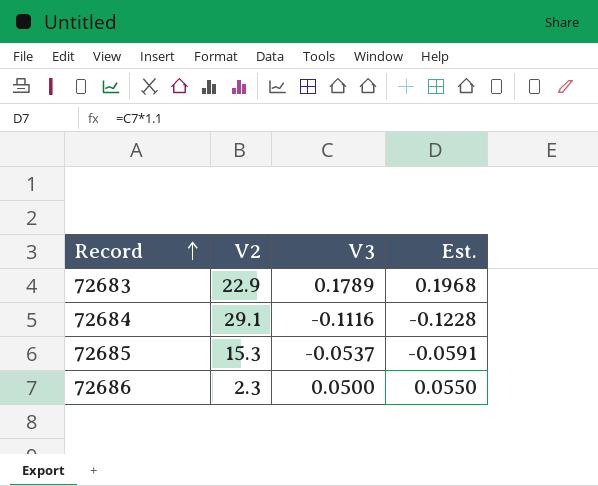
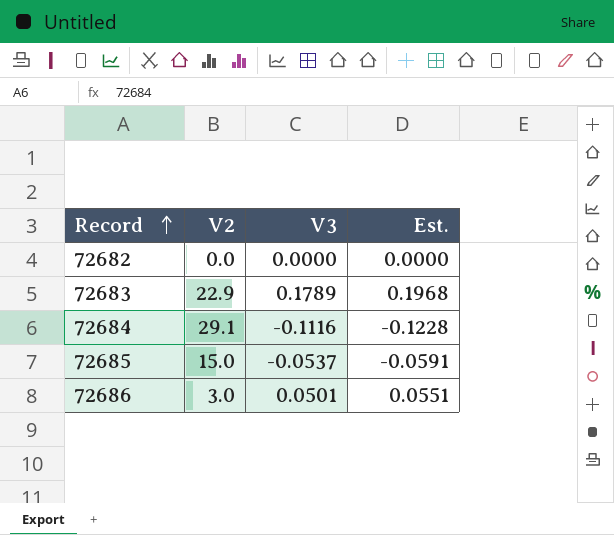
row 72682: none -> 0.0 | 0.0000 | 0.0000
72685 | V2: 15.3 -> 15.0
72686 | V2: 2.3 -> 3.0
72686 | V3: 0.0500 -> 0.0501
72686 | Est.: 0.0550 -> 0.0551

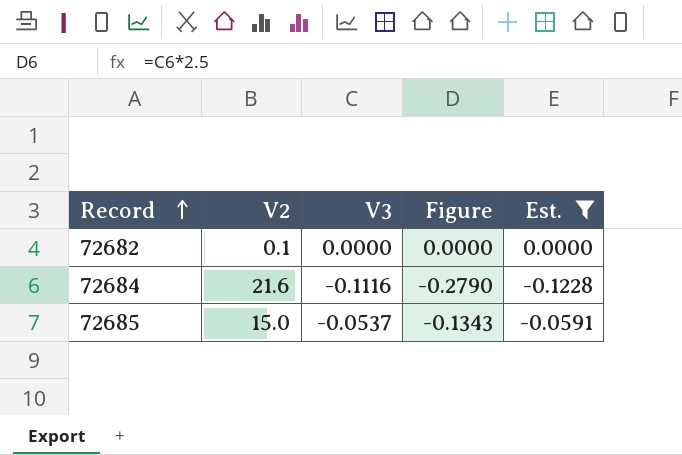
filter: none -> Est. <= 0.0000
column Figure | formula: none -> [V3] * 2.5
72682 | V2: 0.0 -> 0.1
72684 | V2: 29.1 -> 21.6

